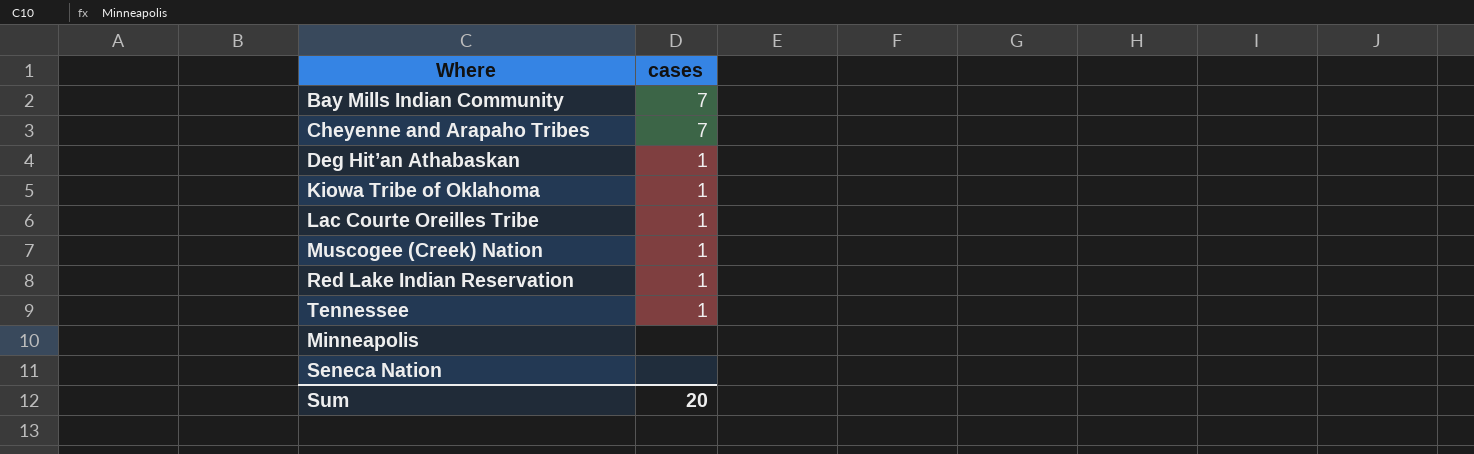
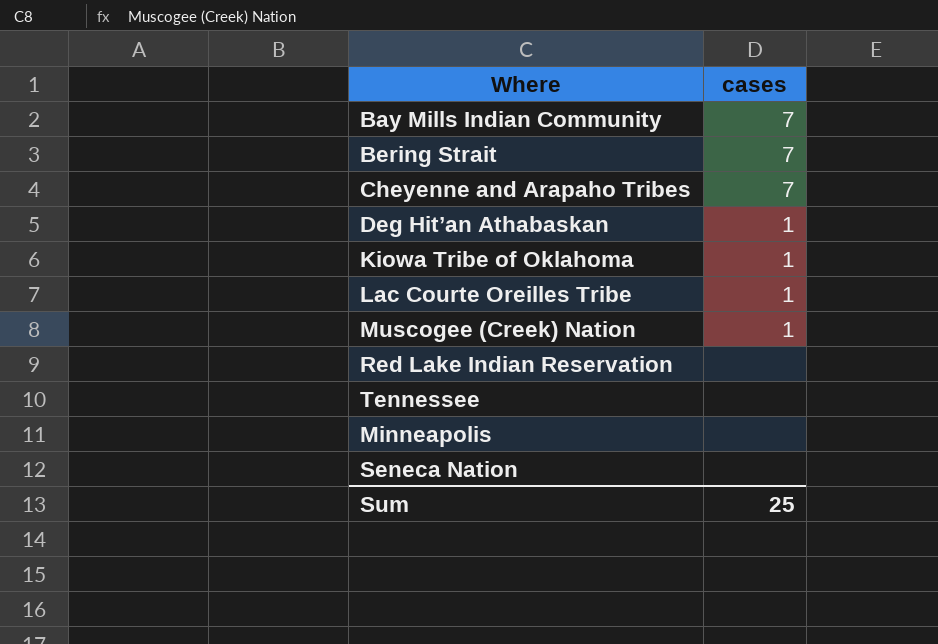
row Bering Strait: none -> 7
Red Lake Indian Reservation | cases: 1 -> none
Tennessee | cases: 1 -> none
Sum | cases: 20 -> 25

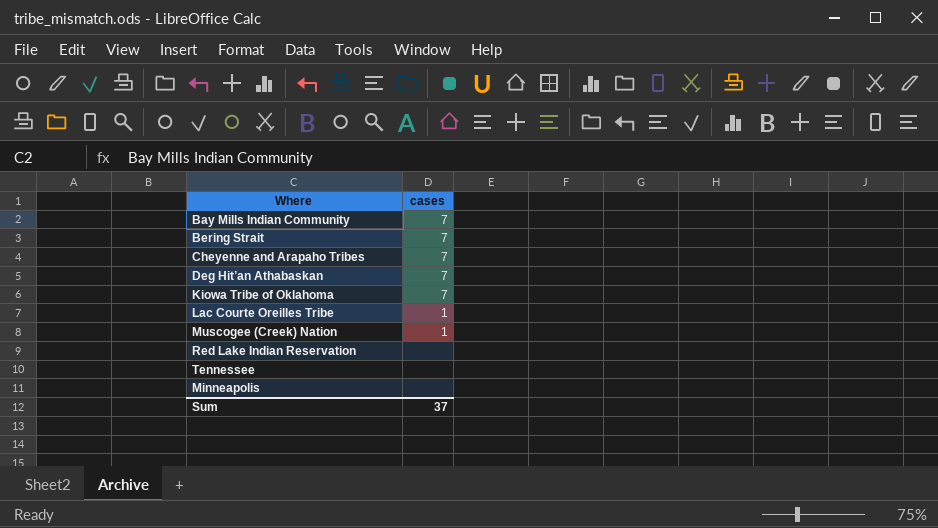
row Seneca Nation: none -> none
Deg Hit’an Athabaskan | cases: 1 -> 7
Kiowa Tribe of Oklahoma | cases: 1 -> 7
Sum | cases: 25 -> 37

